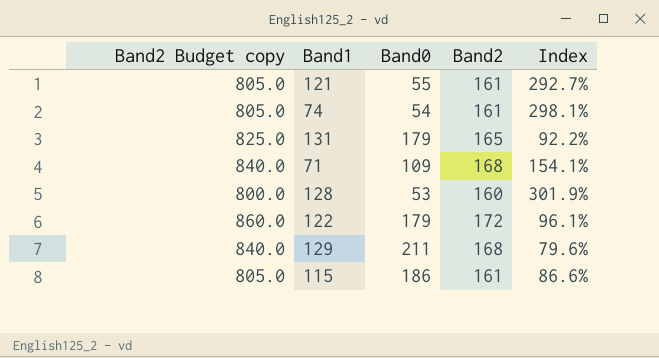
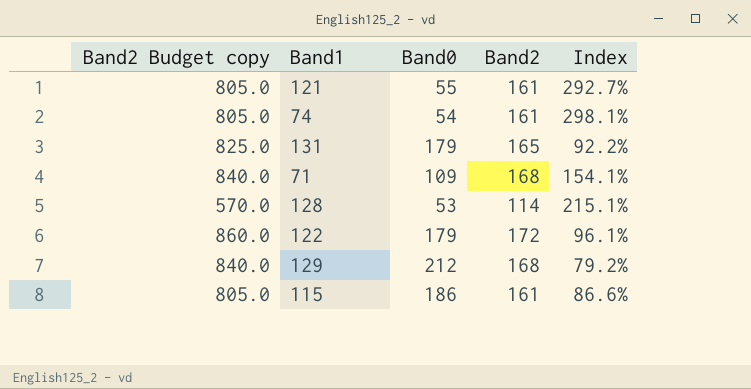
128 | Band2 Budget copy: 800.0 -> 570.0
128 | Band2: 160 -> 114
128 | Index: 301.9% -> 215.1%
129 | Band0: 211 -> 212
129 | Index: 79.6% -> 79.2%

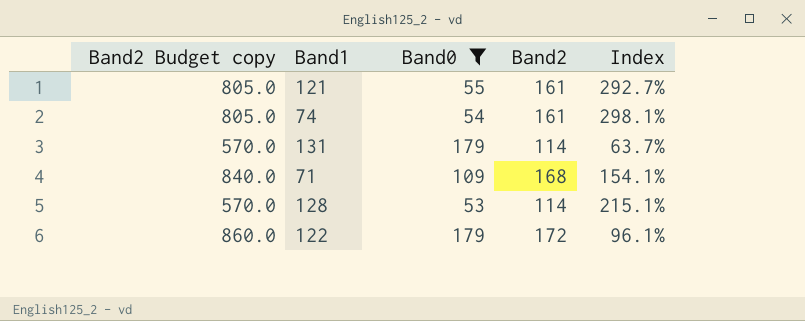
filter: none -> Band0 <= 179
131 | Band2 Budget copy: 825.0 -> 570.0
131 | Band2: 165 -> 114
131 | Index: 92.2% -> 63.7%

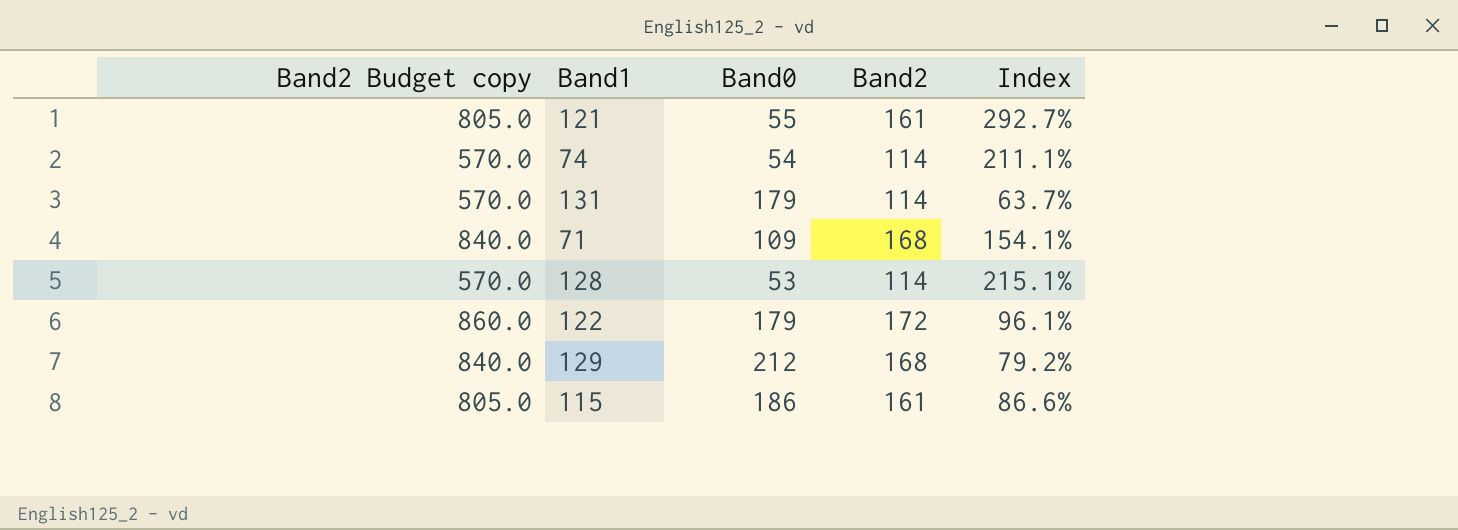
filter: Band0 <= 179 -> none
74 | Band2 Budget copy: 805.0 -> 570.0
74 | Band2: 161 -> 114
74 | Index: 298.1% -> 211.1%

